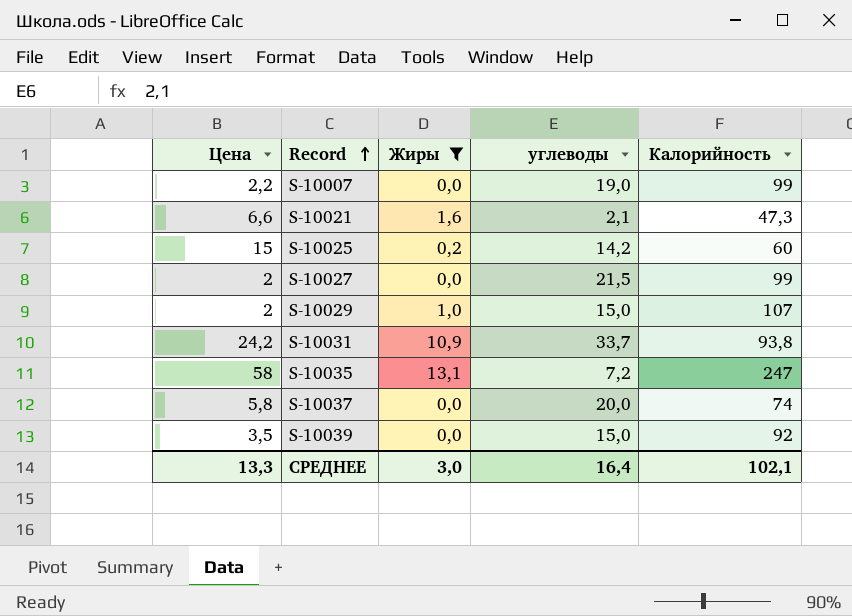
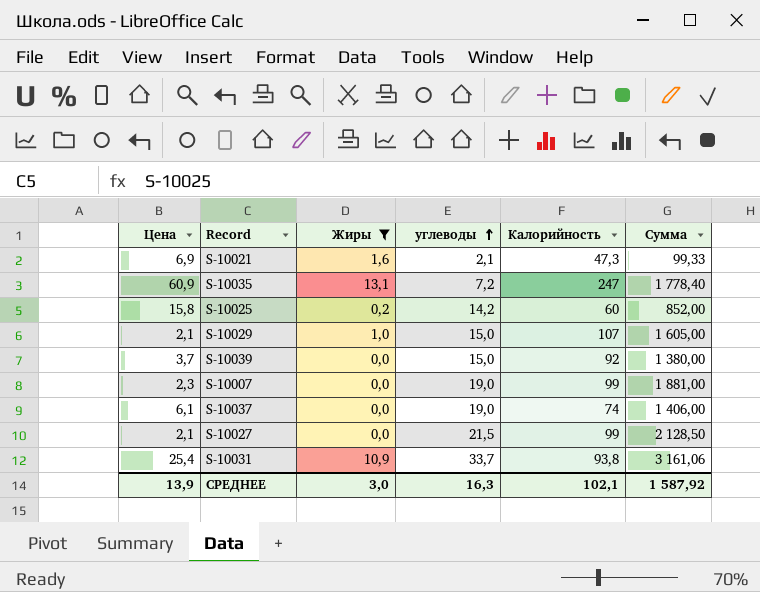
row order: Record ascending -> углеводы ascending
column Сумма | formula: none -> [углеводы] * [Калорийность]
S-10021 | Цена: 6,6 -> 6,9
S-10035 | Цена: 58 -> 60,9
S-10025 | Цена: 15 -> 15,8
S-10029 | Цена: 2 -> 2,1
S-10039 | Цена: 3,5 -> 3,7
S-10007 | Цена: 2,2 -> 2,3
S-10037 | Цена: 5,8 -> 6,1
S-10037 | углеводы: 20,0 -> 19,0
S-10027 | Цена: 2 -> 2,1
S-10031 | Цена: 24,2 -> 25,4
СРЕДНЕЕ | Цена: 13,3 -> 13,9
СРЕДНЕЕ | углеводы: 16,4 -> 16,3

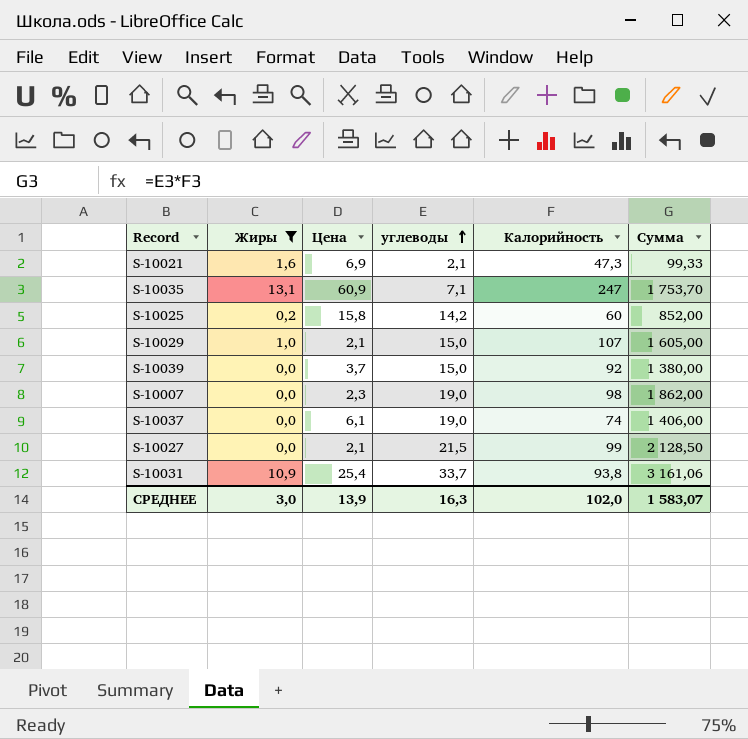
column Цена | position: 1 -> 3
S-10035 | углеводы: 7,2 -> 7,1
S-10035 | Сумма: 1 778,40 -> 1 753,70
S-10007 | Калорийность: 99 -> 98
S-10007 | Сумма: 1 881,00 -> 1 862,00
СРЕДНЕЕ | Калорийность: 102,1 -> 102,0
СРЕДНЕЕ | Сумма: 1 587,92 -> 1 583,07

